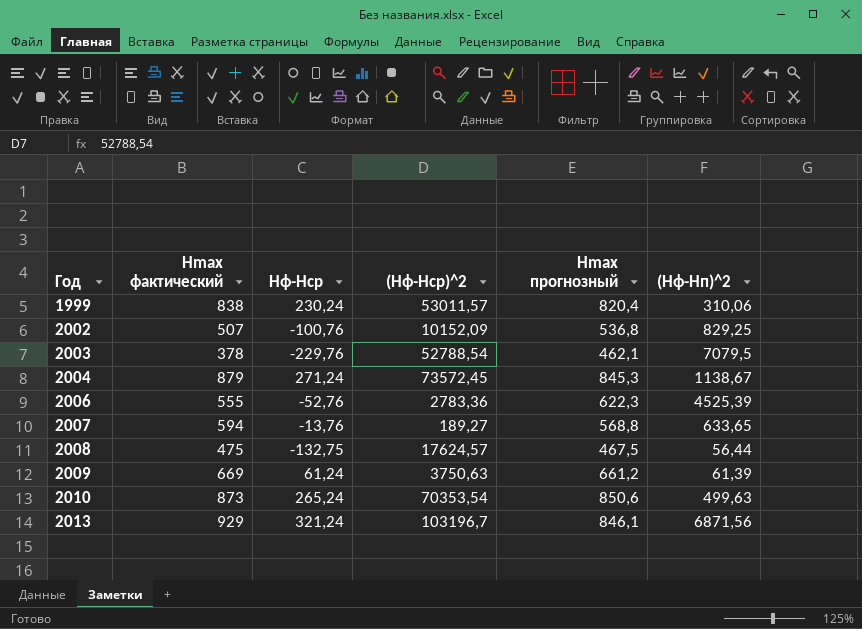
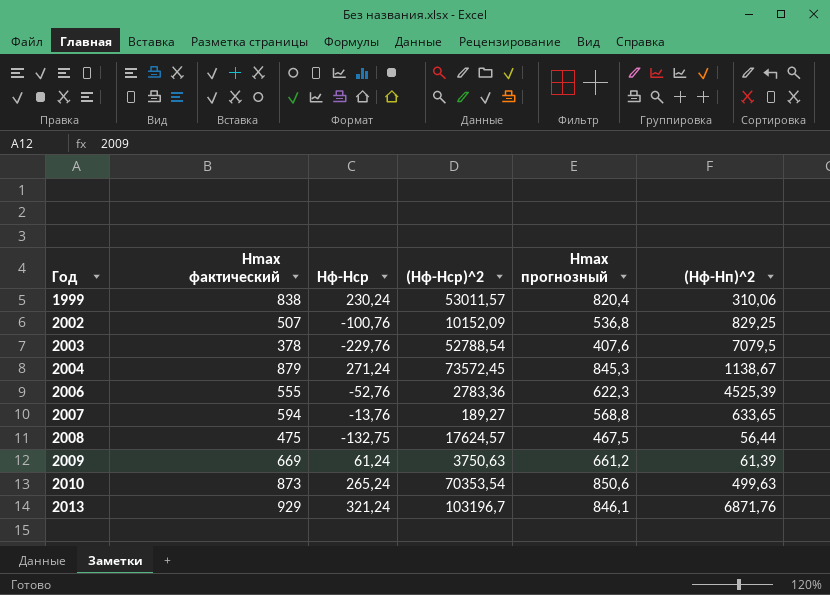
2003 | Hmax прогнозный: 462,1 -> 407,6
2013 | (Hф-Hп)^2: 6871,56 -> 6871,76

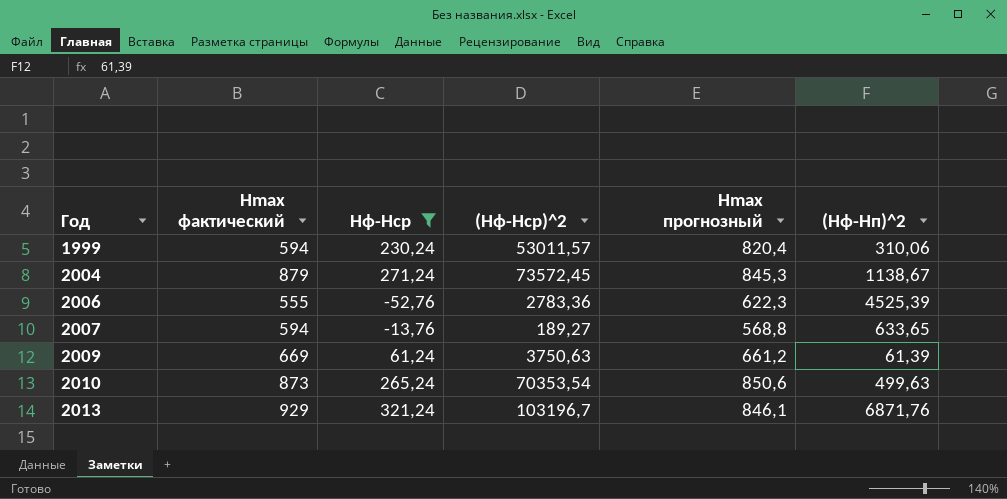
filter: none -> Hф-Hср >= -52,76
1999 | Hmax фактический: 838 -> 594

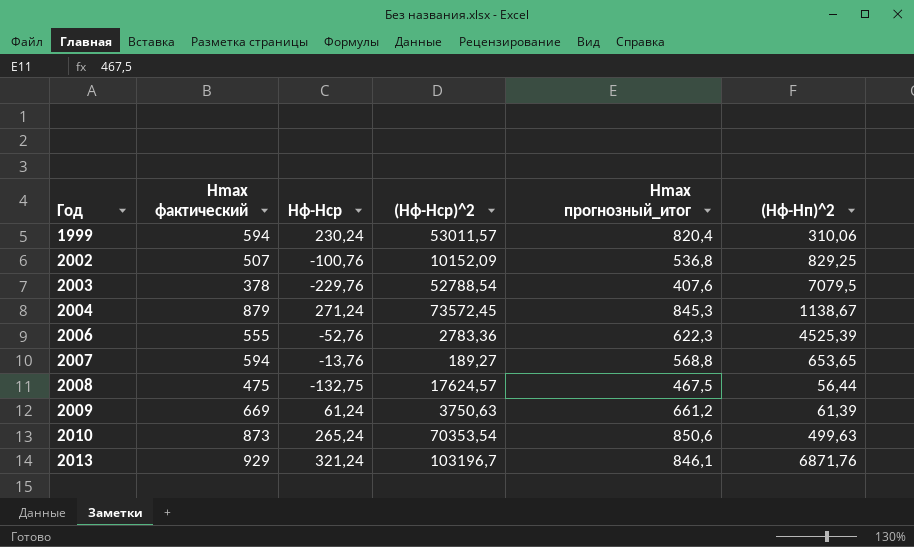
filter: Hф-Hср >= -52,76 -> none
column name: Hmax прогнозный -> Hmax прогнозный_итог
2007 | (Hф-Hп)^2: 633,65 -> 653,65

